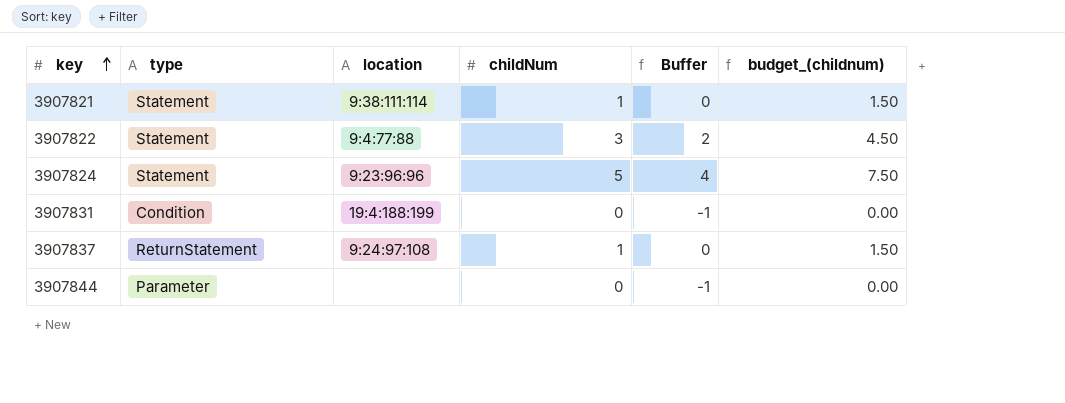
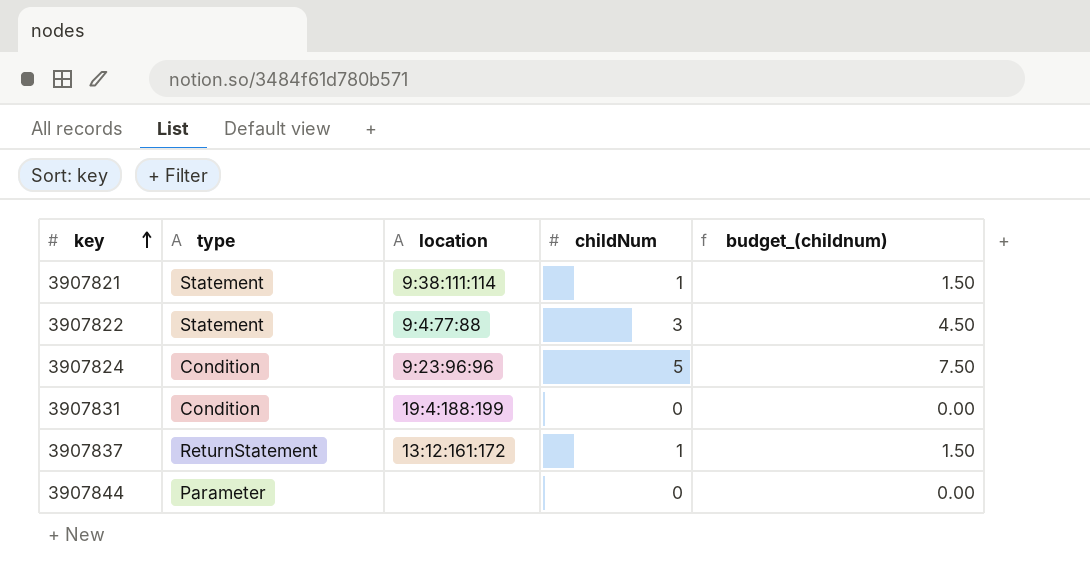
column Buffer | formula: [childNum] - 1 -> none
3907824 | type: Statement -> Condition
3907837 | location: 9:24:97:108 -> 13:12:161:172

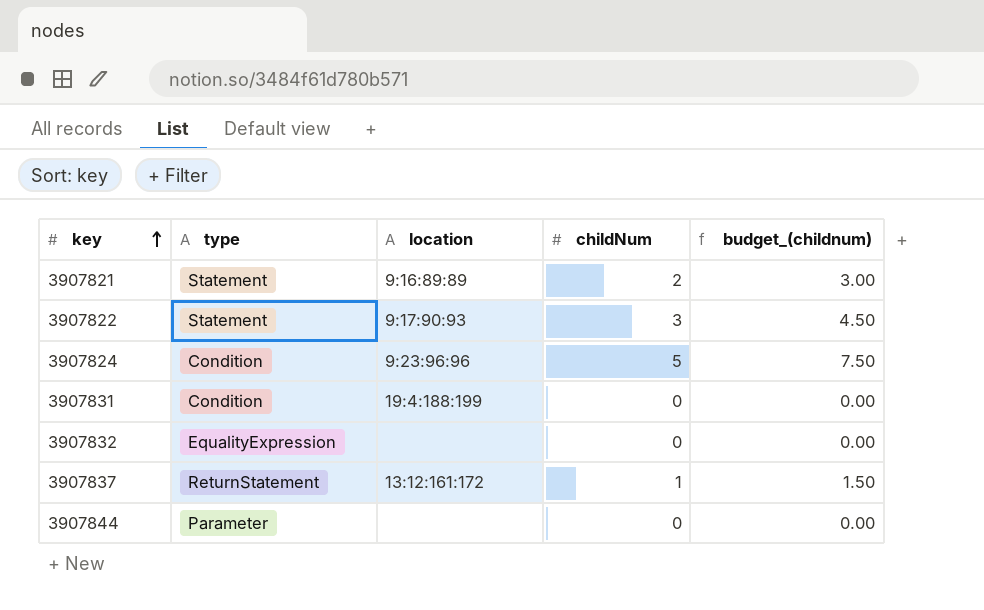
3907821 | location: 9:38:111:114 -> 9:16:89:89
3907821 | childNum: 1 -> 2
3907821 | budget_(childnum): 1.50 -> 3.00
3907822 | location: 9:4:77:88 -> 9:17:90:93
row 3907832: none -> EqualityExpression | none | 0 | 0.00

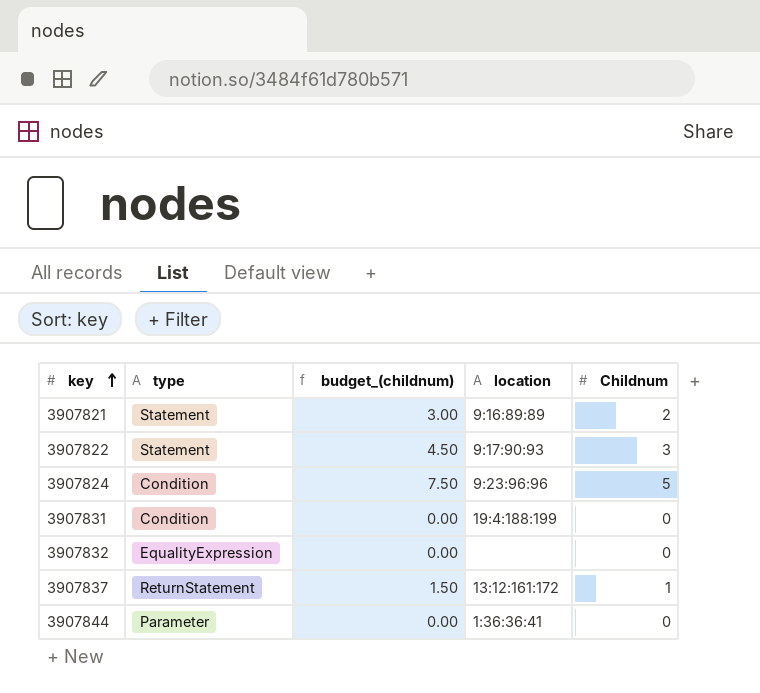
column budget_(childnum) | position: 5 -> 3
column name: childNum -> Childnum
3907844 | location: none -> 1:36:36:41

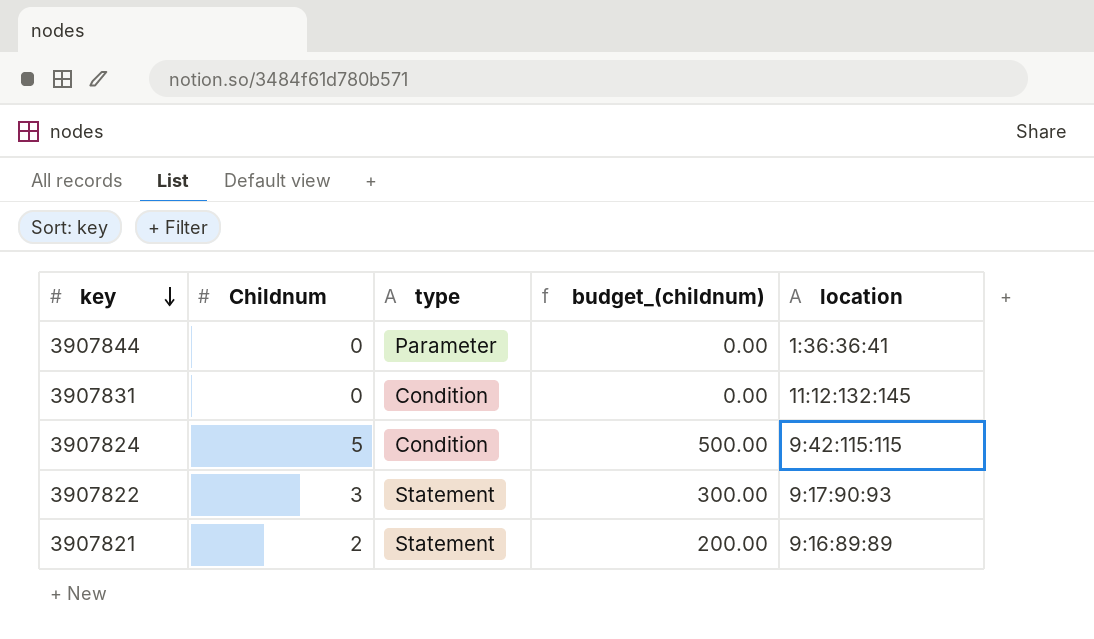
row order: key ascending -> key descending
column Childnum | position: 5 -> 2
column budget_(childnum) | formula: [Childnum] * 1.5 -> [Childnum] * 100
row 3907832: EqualityExpression | 0.00 | none | 0 -> none
row 3907837: ReturnStatement | 1.50 | 13:12:161:172 | 1 -> none
3907831 | location: 19:4:188:199 -> 11:12:132:145
3907824 | location: 9:23:96:96 -> 9:42:115:115

